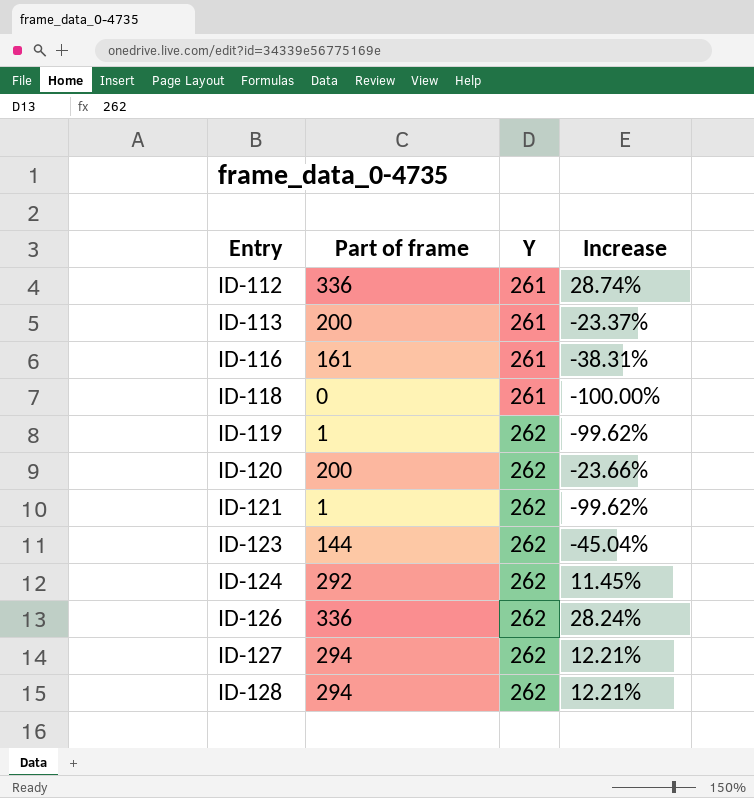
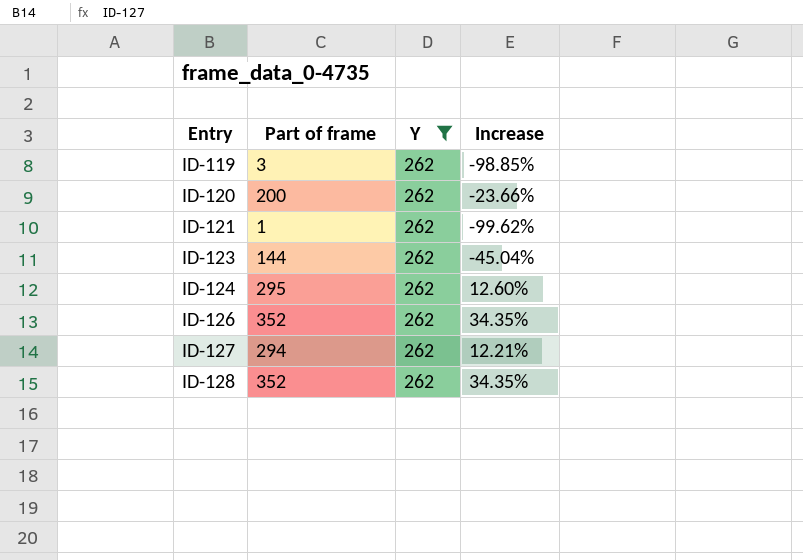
filter: none -> Y = 262
ID-119 | Part of frame: 1 -> 3
ID-119 | Increase: -99.62% -> -98.85%
ID-124 | Part of frame: 292 -> 295
ID-124 | Increase: 11.45% -> 12.60%
ID-126 | Part of frame: 336 -> 352
ID-126 | Increase: 28.24% -> 34.35%
ID-128 | Part of frame: 294 -> 352
ID-128 | Increase: 12.21% -> 34.35%

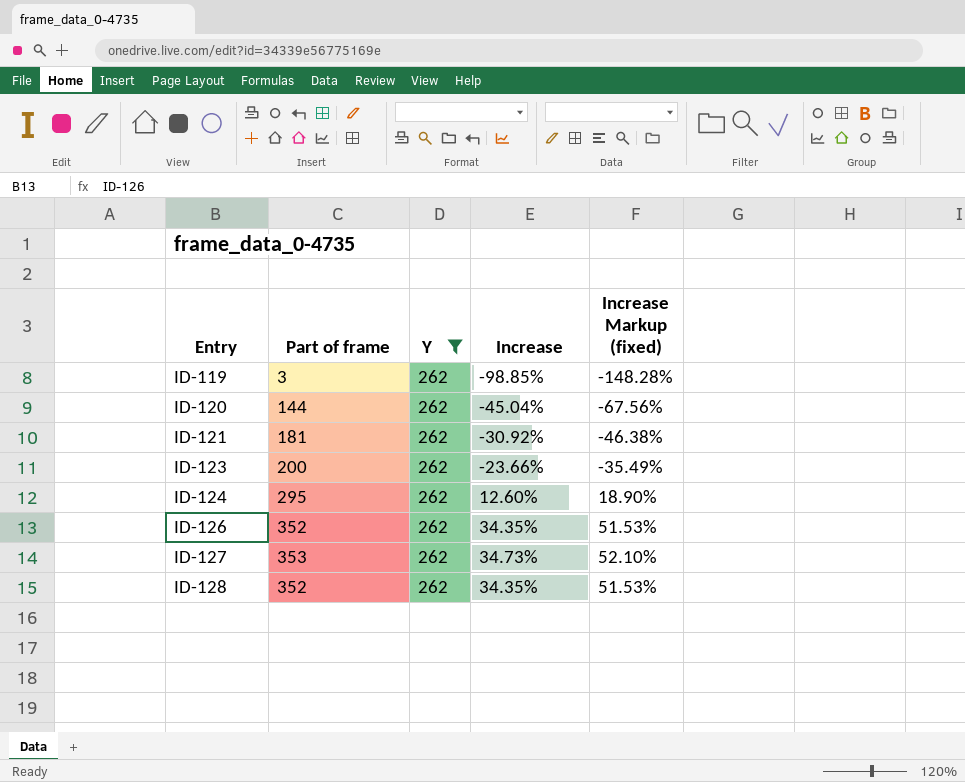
column Increase Markup (fixed) | formula: none -> [Increase] * 1.5
ID-120 | Part of frame: 200 -> 144
ID-120 | Increase: -23.66% -> -45.04%
ID-121 | Part of frame: 1 -> 181
ID-121 | Increase: -99.62% -> -30.92%
ID-123 | Part of frame: 144 -> 200
ID-123 | Increase: -45.04% -> -23.66%
ID-127 | Part of frame: 294 -> 353
ID-127 | Increase: 12.21% -> 34.73%

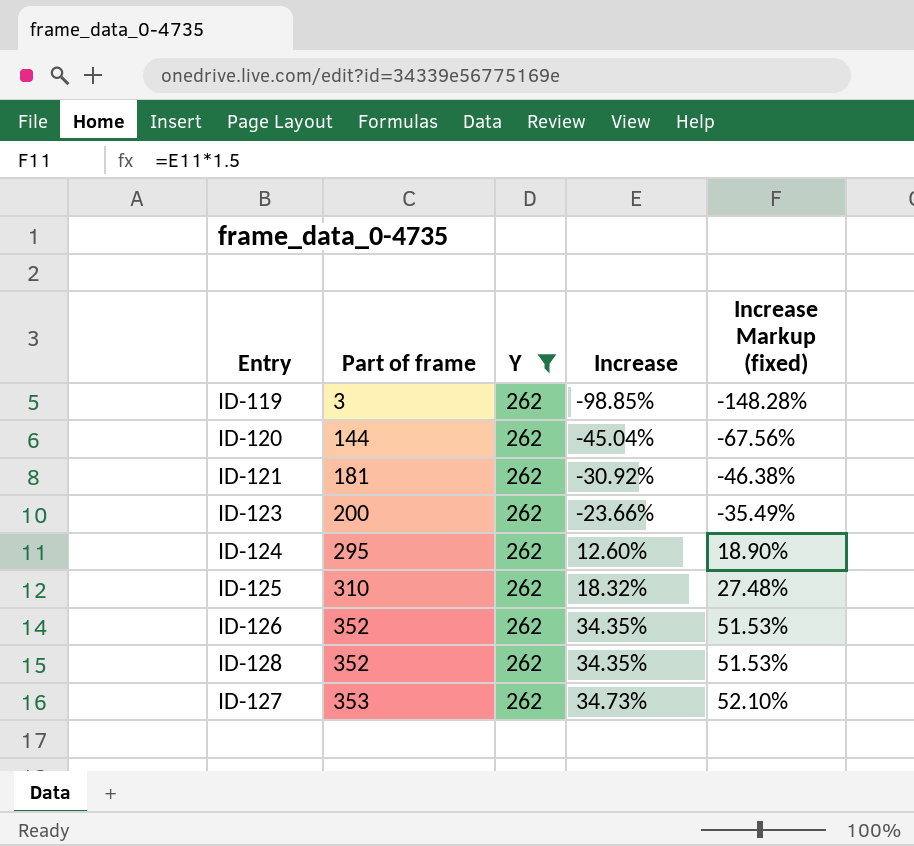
row order: Entry ascending -> Part of frame ascending
row ID-125: none -> 310 | 262 | 18.32% | 27.48%

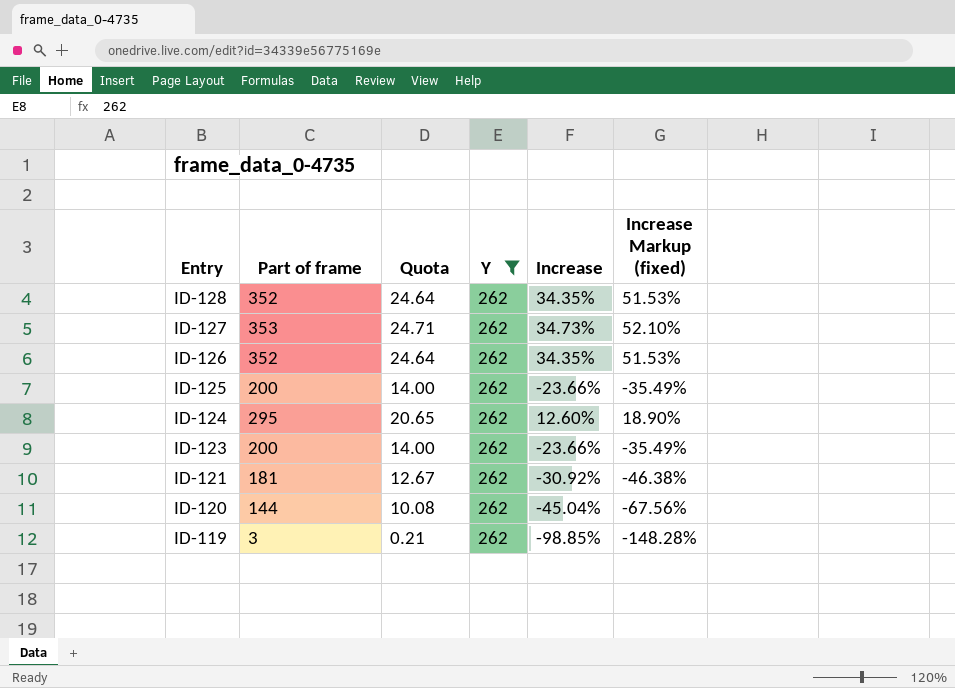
row order: Part of frame ascending -> Entry descending
column Quota | formula: none -> [Part of frame] * 0.07
ID-125 | Part of frame: 310 -> 200
ID-125 | Increase: 18.32% -> -23.66%
ID-125 | Increase Markup (fixed): 27.48% -> -35.49%

